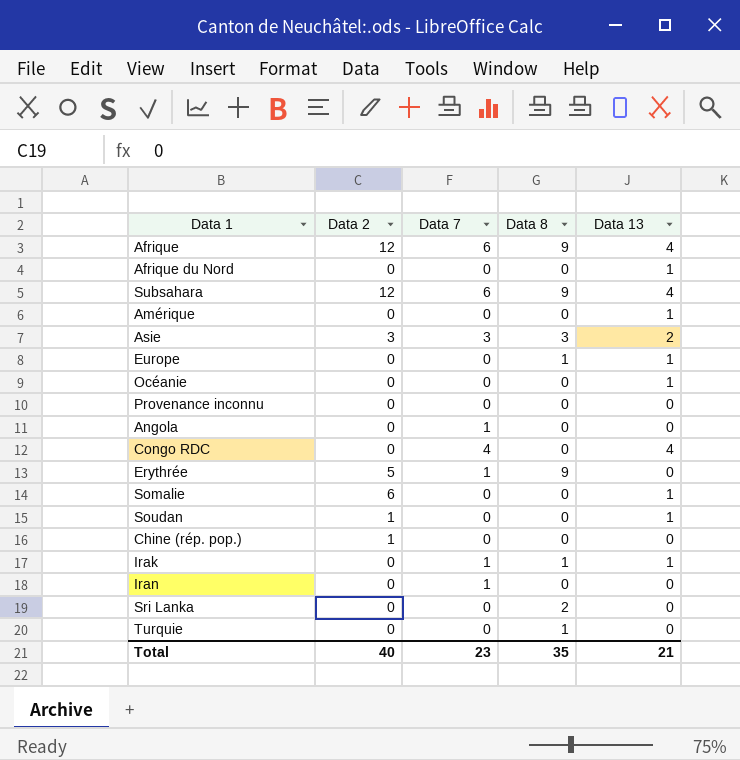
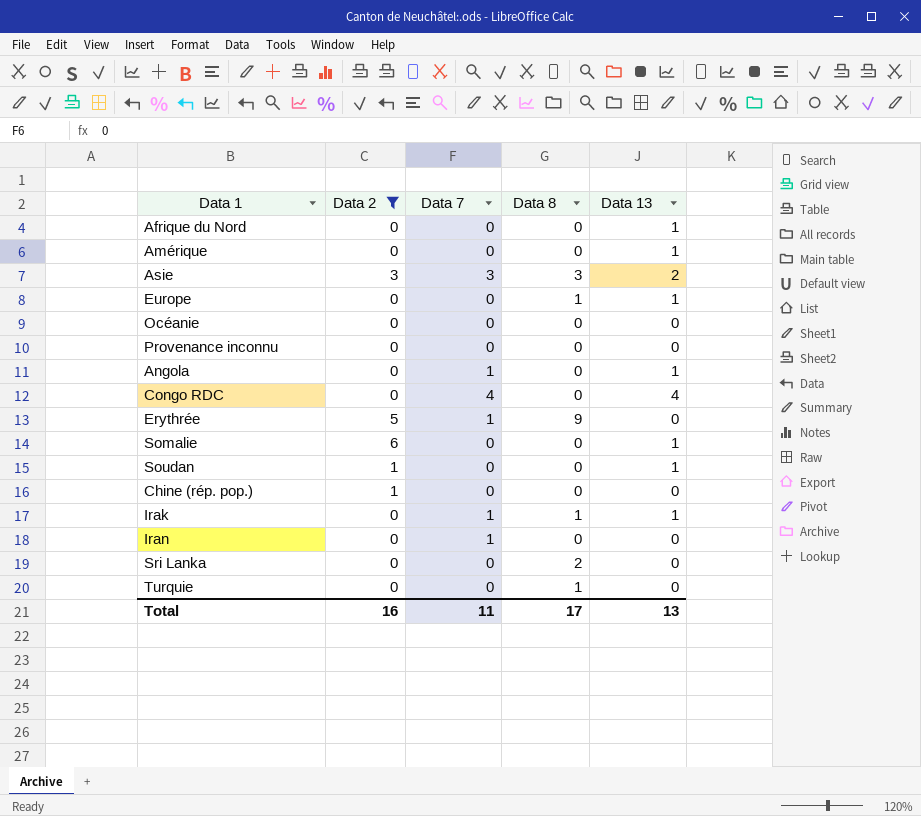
filter: none -> Data 2 != 12
Océanie | Data 13: 1 -> 0
Angola | Data 13: 0 -> 1
Total | Data 2: 40 -> 16
Total | Data 7: 23 -> 11
Total | Data 8: 35 -> 17
Total | Data 13: 21 -> 13

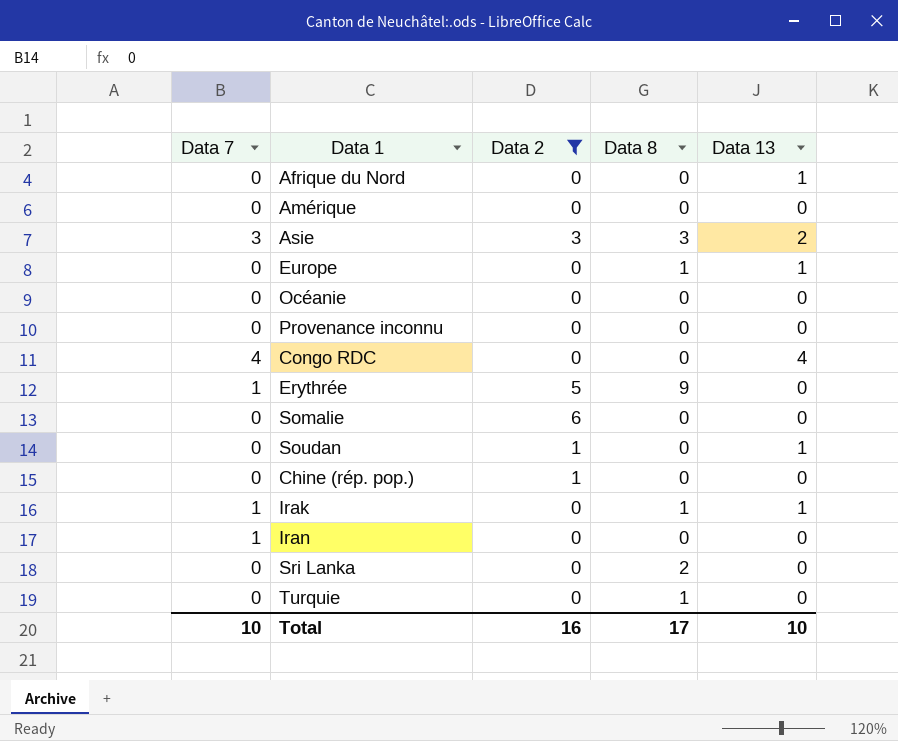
column Data 7 | position: 3 -> 1
row Angola: 0 | 1 | 0 | 1 -> none
Amérique | Data 13: 1 -> 0
Somalie | Data 13: 1 -> 0
Total | Data 7: 11 -> 10
Total | Data 13: 13 -> 10

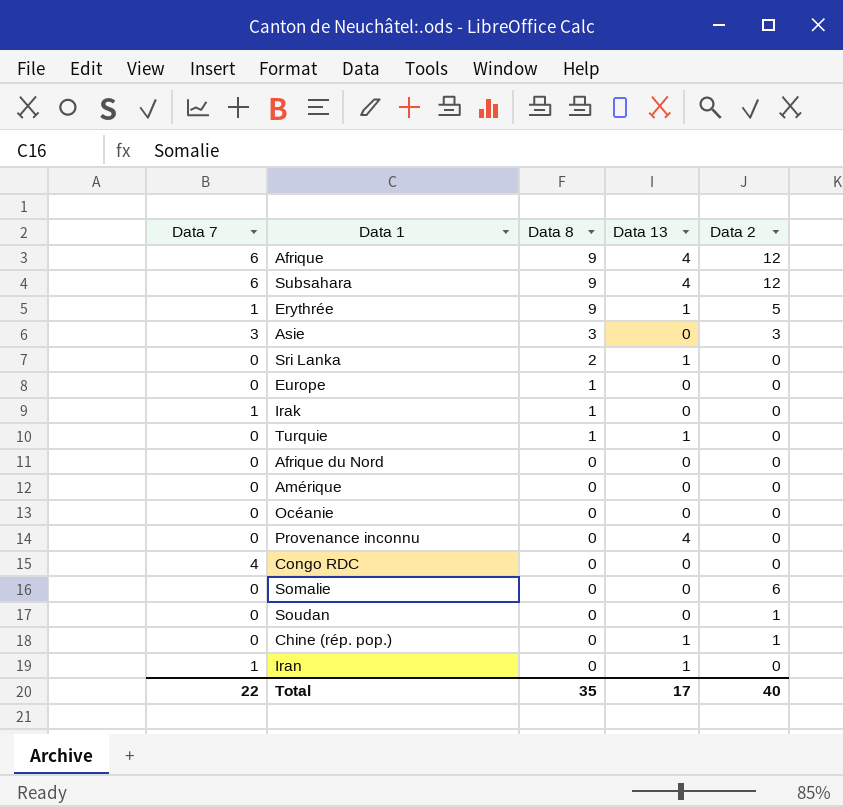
filter: Data 2 != 12 -> none
row order: none -> Data 8 descending
column Data 2 | position: 3 -> 5
Erythrée | Data 13: 0 -> 1
Asie | Data 13: 2 -> 0
Sri Lanka | Data 13: 0 -> 1
Europe | Data 13: 1 -> 0
Irak | Data 13: 1 -> 0
Turquie | Data 13: 0 -> 1
Afrique du Nord | Data 13: 1 -> 0
Provenance inconnu | Data 13: 0 -> 4
Congo RDC | Data 13: 4 -> 0
Soudan | Data 13: 1 -> 0
Chine (rép. pop.) | Data 13: 0 -> 1
Iran | Data 13: 0 -> 1
Total | Data 7: 10 -> 22
Total | Data 8: 17 -> 35
Total | Data 13: 10 -> 17
Total | Data 2: 16 -> 40

